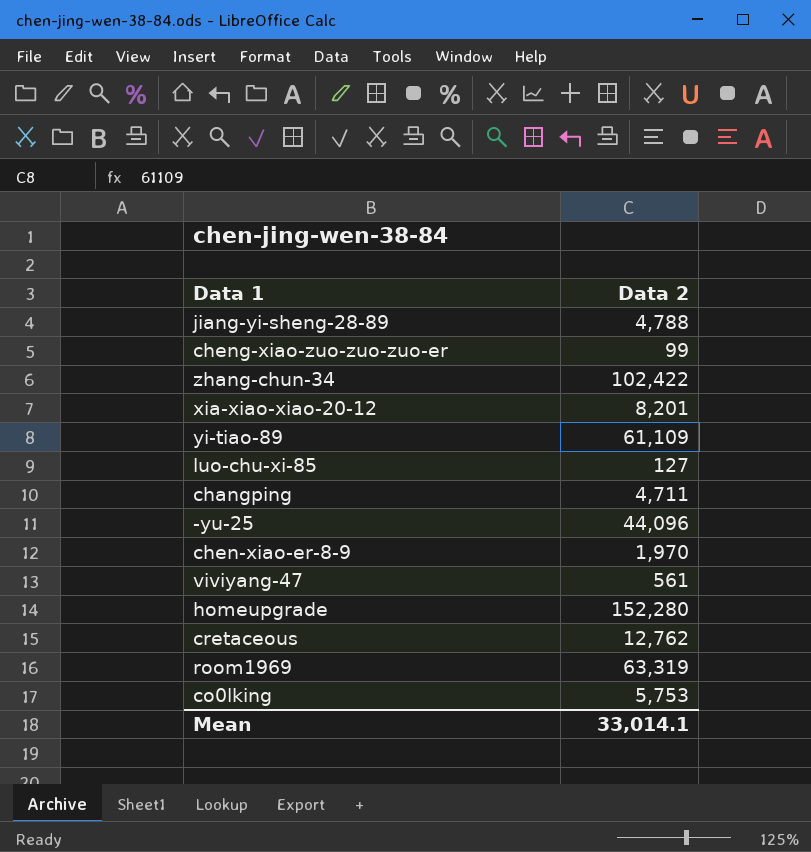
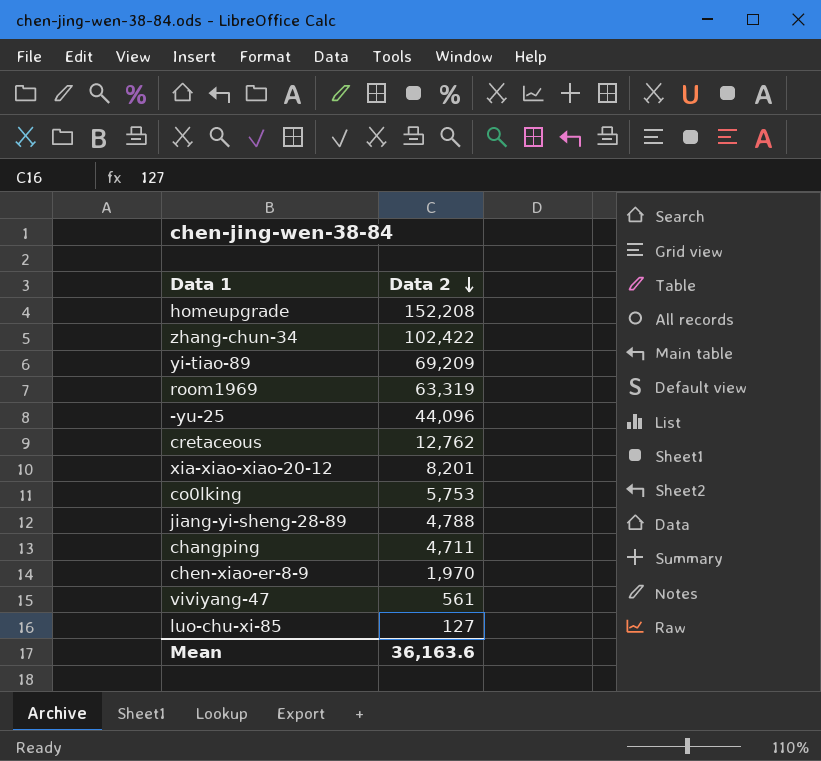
row order: none -> Data 2 descending
row cheng-xiao-zuo-zuo-zuo-er: 99 -> none
homeupgrade | Data 2: 152,280 -> 152,208
yi-tiao-89 | Data 2: 61,109 -> 69,209
Mean | Data 2: 33,014.1 -> 36,163.6

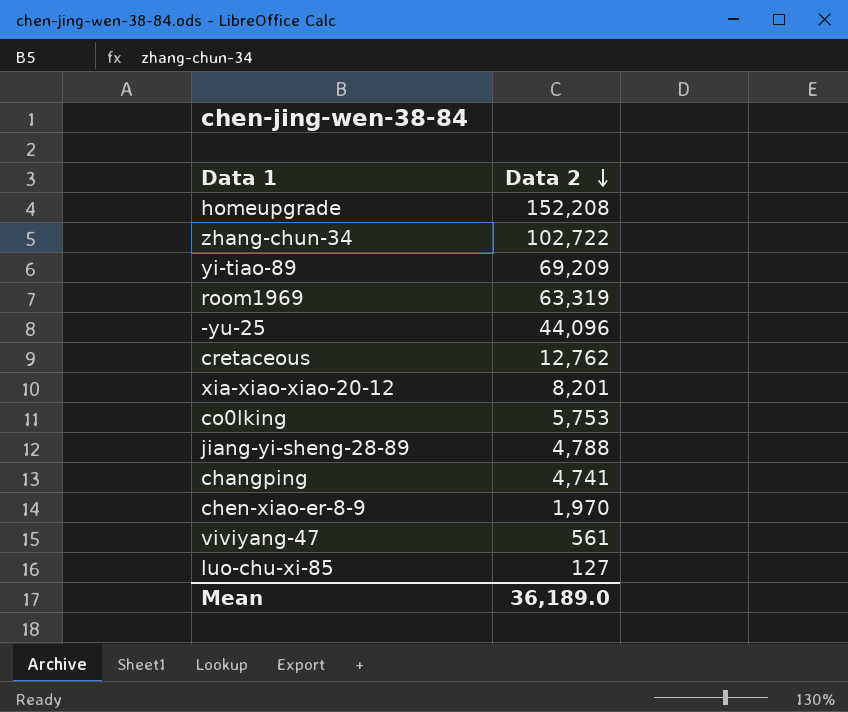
zhang-chun-34 | Data 2: 102,422 -> 102,722
changping | Data 2: 4,711 -> 4,741
Mean | Data 2: 36,163.6 -> 36,189.0

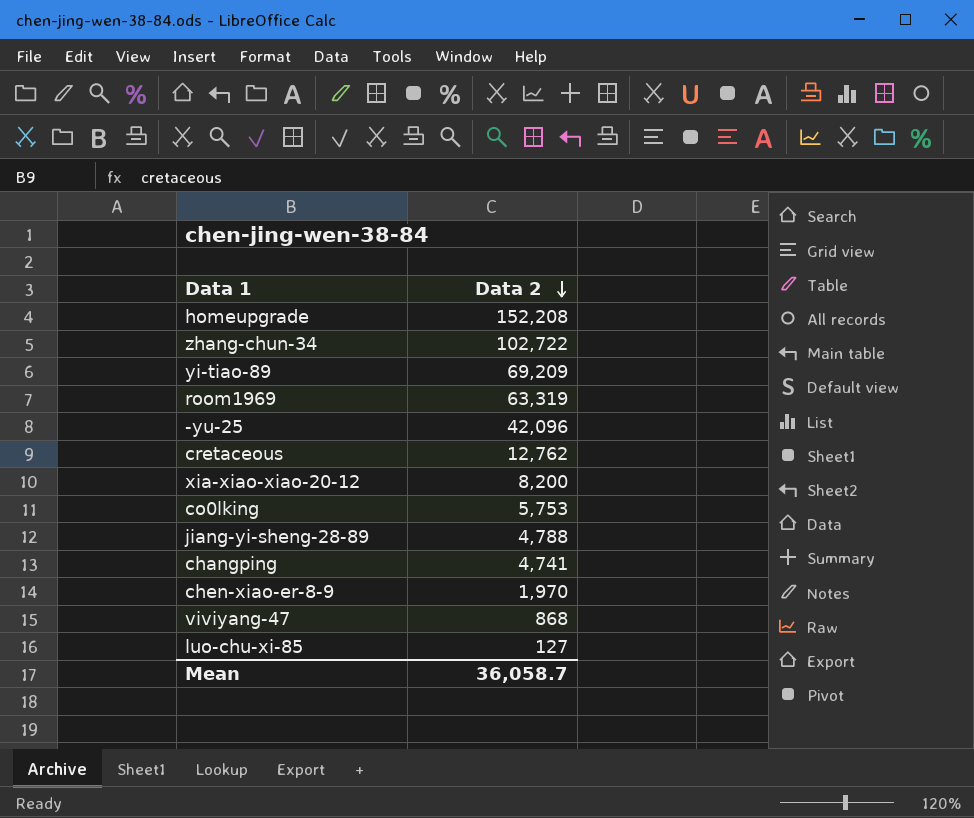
-yu-25 | Data 2: 44,096 -> 42,096
xia-xiao-xiao-20-12 | Data 2: 8,201 -> 8,200
viviyang-47 | Data 2: 561 -> 868
Mean | Data 2: 36,189.0 -> 36,058.7

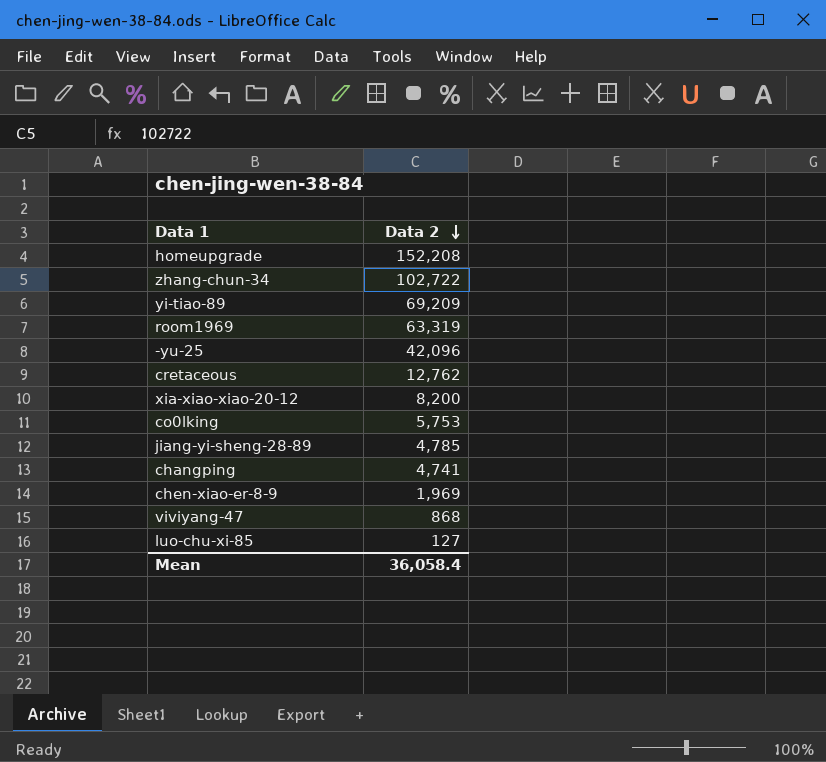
jiang-yi-sheng-28-89 | Data 2: 4,788 -> 4,785
chen-xiao-er-8-9 | Data 2: 1,970 -> 1,969
Mean | Data 2: 36,058.7 -> 36,058.4

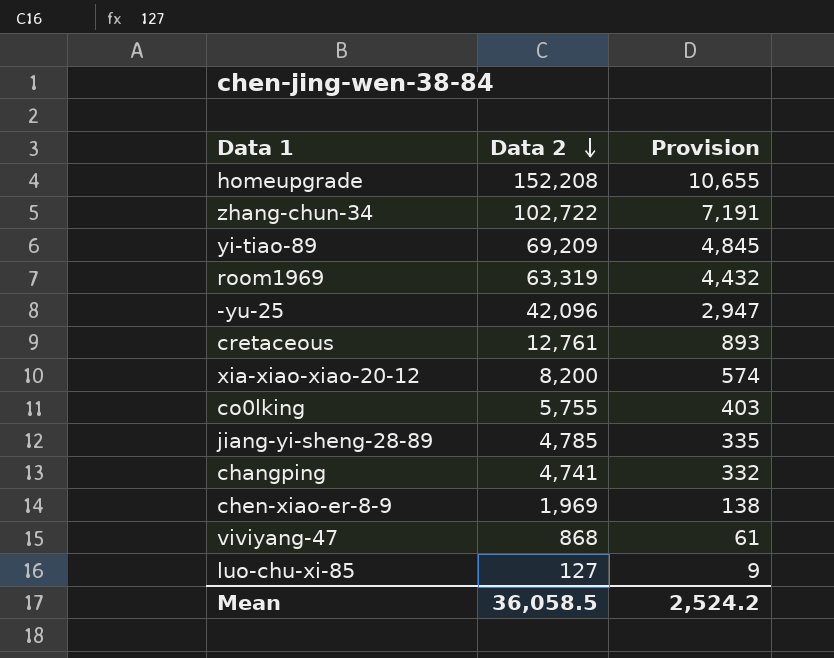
column Provision | formula: none -> [Data 2] * 0.07
cretaceous | Data 2: 12,762 -> 12,761
co0lking | Data 2: 5,753 -> 5,755
Mean | Data 2: 36,058.4 -> 36,058.5

